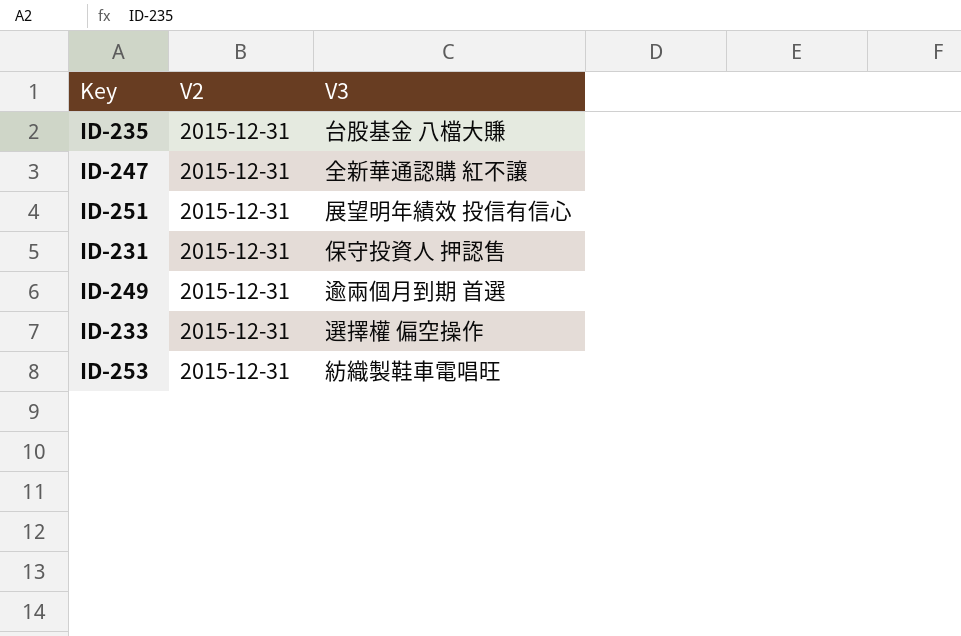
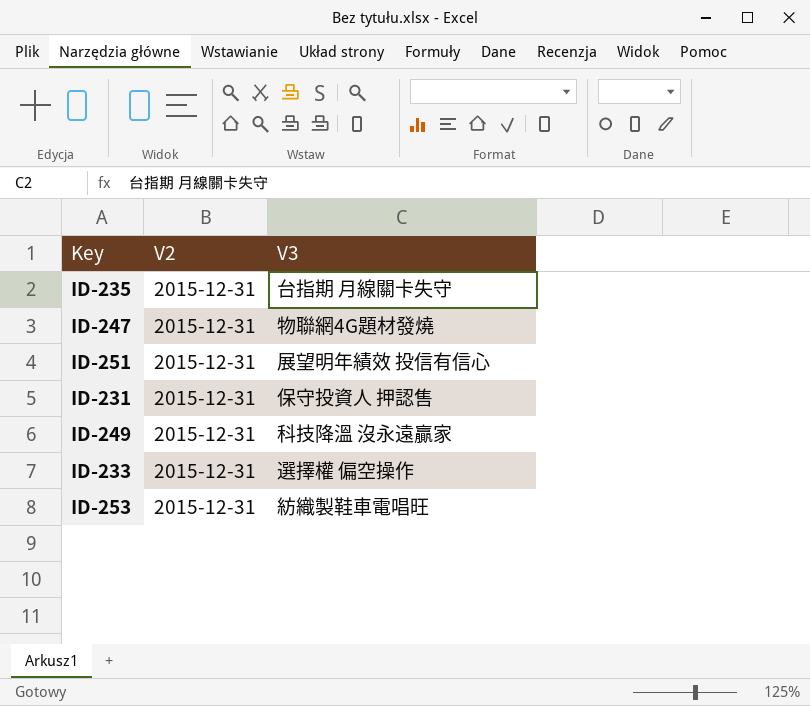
ID-235 | V3: 台股基金 八檔大賺 -> 台指期 月線關卡失守
ID-247 | V3: 全新華通認購 紅不讓 -> 物聯網4G題材發燒
ID-249 | V3: 逾兩個月到期 首選 -> 科技降溫 沒永遠贏家

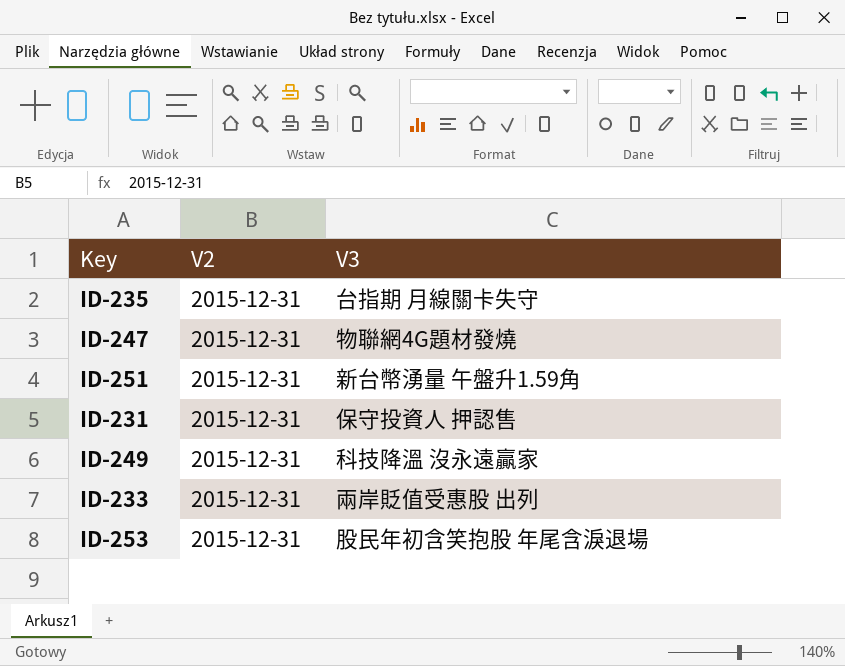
ID-251 | V3: 展望明年績效 投信有信心 -> 新台幣湧量 午盤升1.59角
ID-233 | V3: 選擇權 偏空操作 -> 兩岸貶值受惠股 出列
ID-253 | V3: 紡織製鞋車電唱旺 -> 股民年初含笑抱股 年尾含淚退場

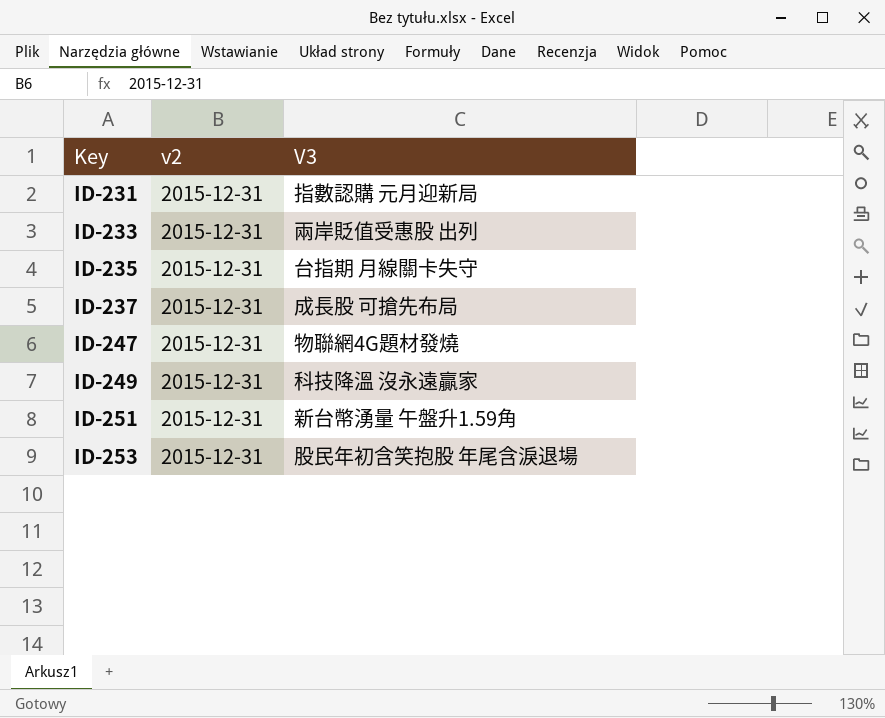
row order: none -> Key ascending
column name: V2 -> v2
ID-231 | V3: 保守投資人 押認售 -> 指數認購 元月迎新局
row ID-237: none -> 2015-12-31 | 成長股 可搶先布局

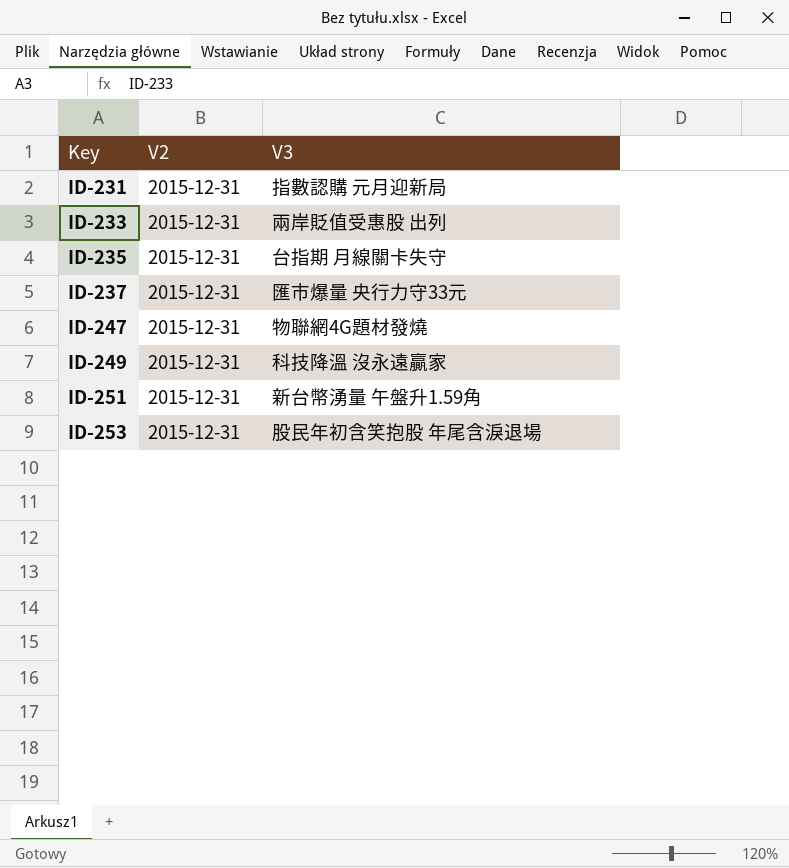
column name: v2 -> V2
ID-237 | V3: 成長股 可搶先布局 -> 匯市爆量 央行力守33元

